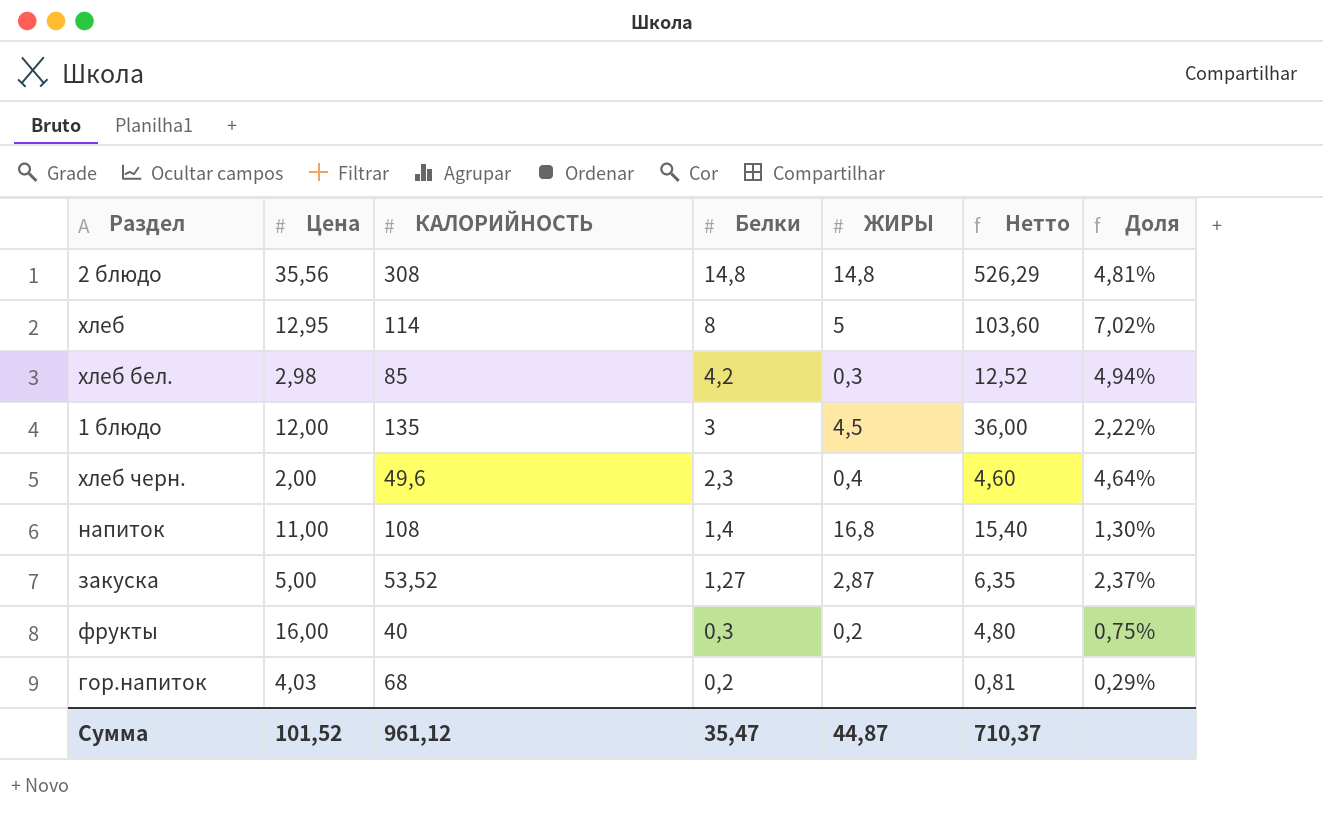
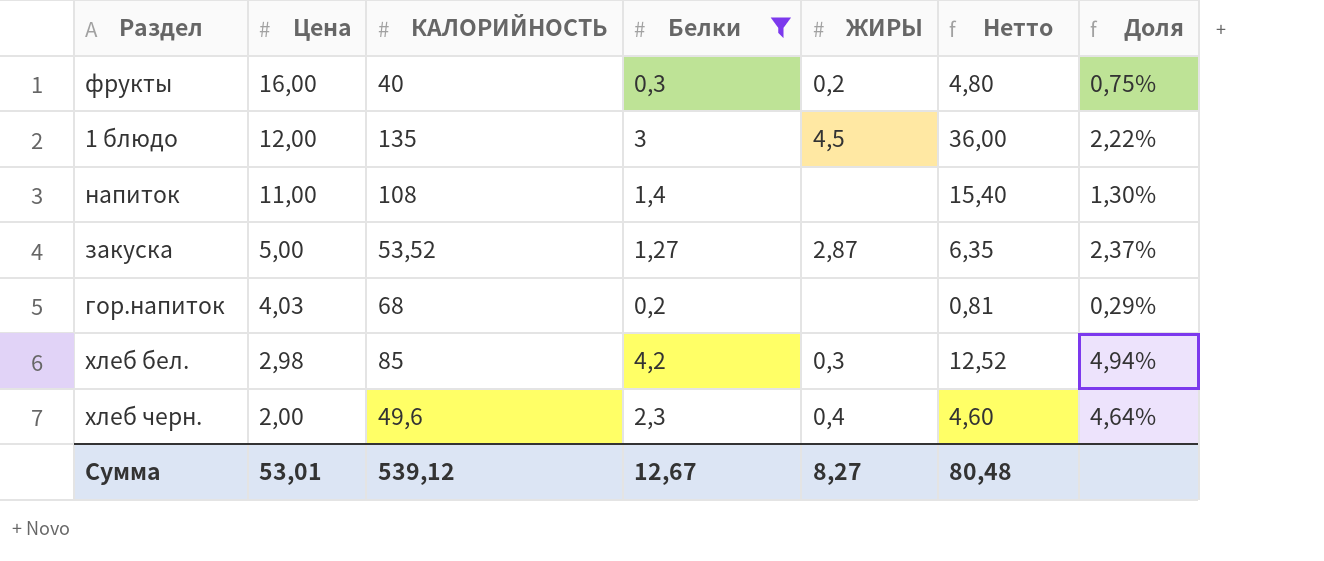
filter: none -> Белки <= 4,2
row order: Белки descending -> Цена descending
напиток | ЖИРЫ: 16,8 -> none
Сумма | Цена: 101,52 -> 53,01
Сумма | КАЛОРИЙНОСТЬ: 961,12 -> 539,12
Сумма | Белки: 35,47 -> 12,67
Сумма | ЖИРЫ: 44,87 -> 8,27
Сумма | Нетто: 710,37 -> 80,48

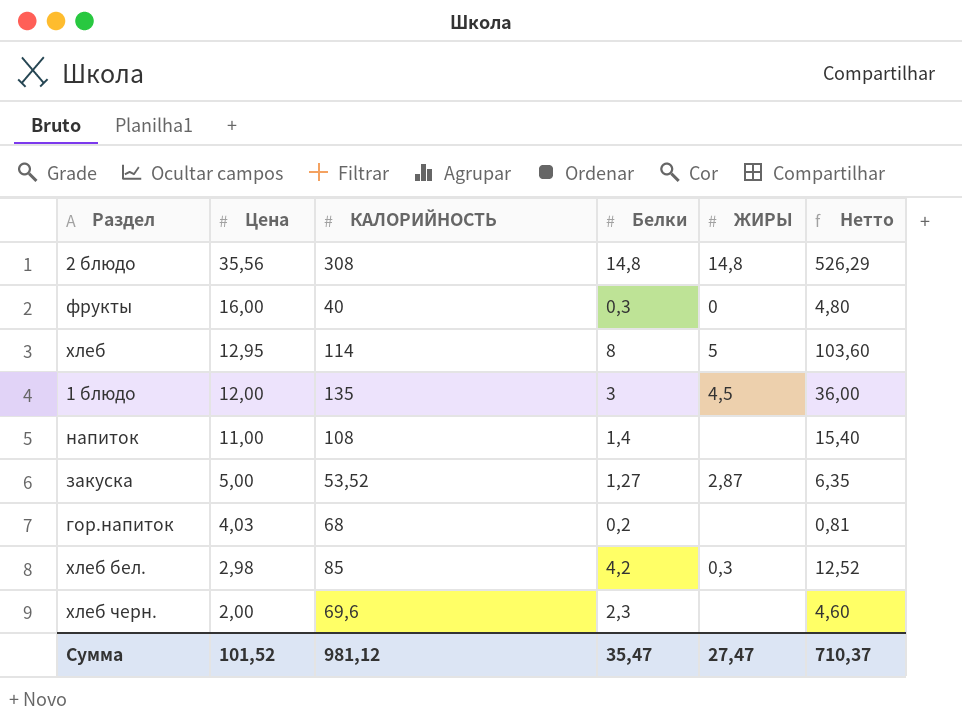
filter: Белки <= 4,2 -> none
column Доля | formula: [Белки] / [КАЛОРИЙНОСТЬ] -> none
фрукты | ЖИРЫ: 0,2 -> 0
хлеб черн. | КАЛОРИЙНОСТЬ: 49,6 -> 69,6
хлеб черн. | ЖИРЫ: 0,4 -> none
Сумма | Цена: 53,01 -> 101,52
Сумма | КАЛОРИЙНОСТЬ: 539,12 -> 981,12
Сумма | Белки: 12,67 -> 35,47
Сумма | ЖИРЫ: 8,27 -> 27,47
Сумма | Нетто: 80,48 -> 710,37

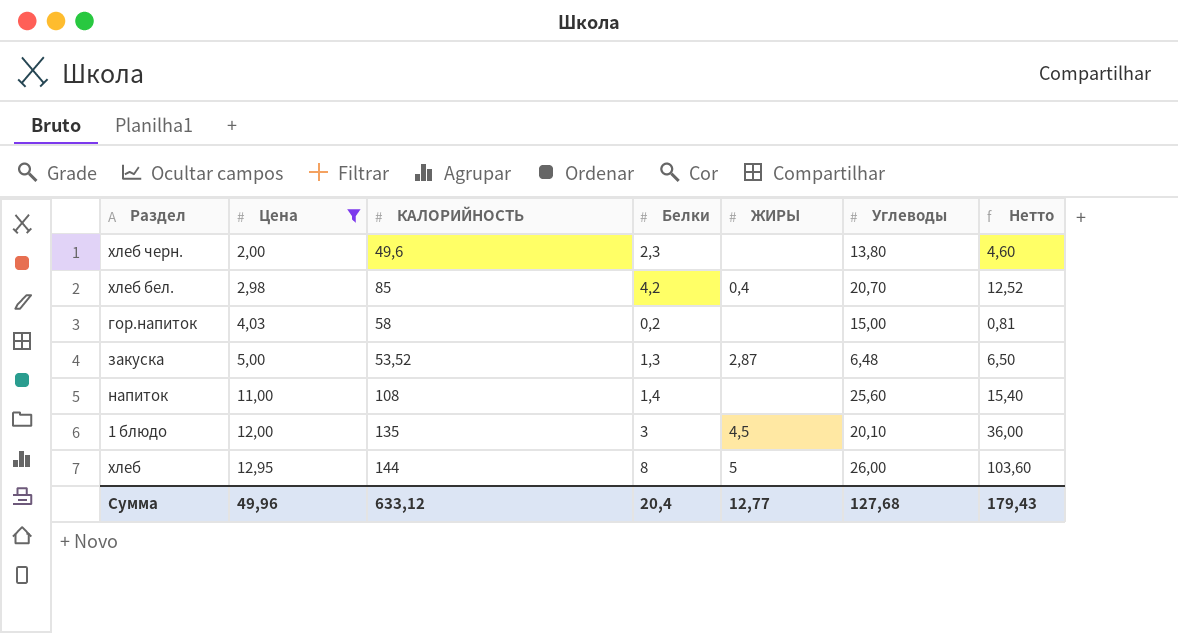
filter: none -> Цена <= 12,95
row order: Цена descending -> Цена ascending
column Углеводы | position: none -> 6
хлеб черн. | КАЛОРИЙНОСТЬ: 69,6 -> 49,6
хлеб бел. | ЖИРЫ: 0,3 -> 0,4
гор.напиток | КАЛОРИЙНОСТЬ: 68 -> 58
закуска | Белки: 1,27 -> 1,3
закуска | Нетто: 6,35 -> 6,50
хлеб | КАЛОРИЙНОСТЬ: 114 -> 144
Сумма | Цена: 101,52 -> 49,96
Сумма | КАЛОРИЙНОСТЬ: 981,12 -> 633,12
Сумма | Белки: 35,47 -> 20,4
Сумма | ЖИРЫ: 27,47 -> 12,77
Сумма | Нетто: 710,37 -> 179,43

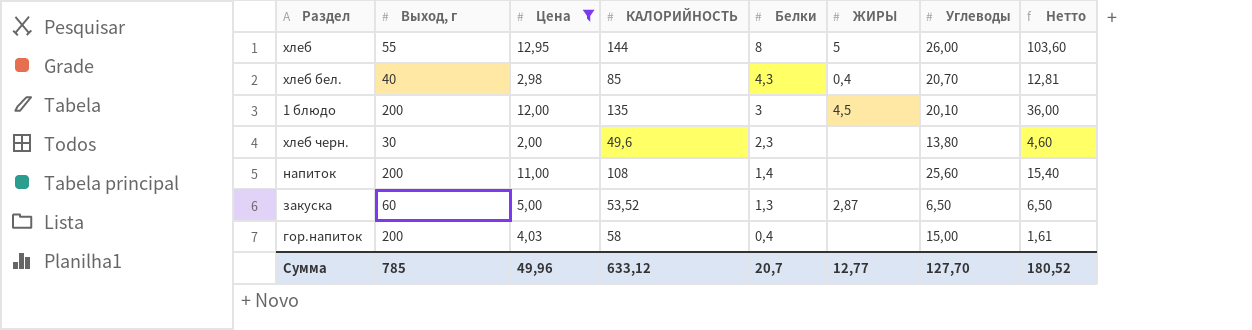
row order: Цена ascending -> Белки descending
column Выход, г | position: none -> 2
хлеб бел. | Белки: 4,2 -> 4,3
хлеб бел. | Нетто: 12,52 -> 12,81
закуска | Углеводы: 6,48 -> 6,50
гор.напиток | Белки: 0,2 -> 0,4
гор.напиток | Нетто: 0,81 -> 1,61
Сумма | Белки: 20,4 -> 20,7
Сумма | Углеводы: 127,68 -> 127,70
Сумма | Нетто: 179,43 -> 180,52

